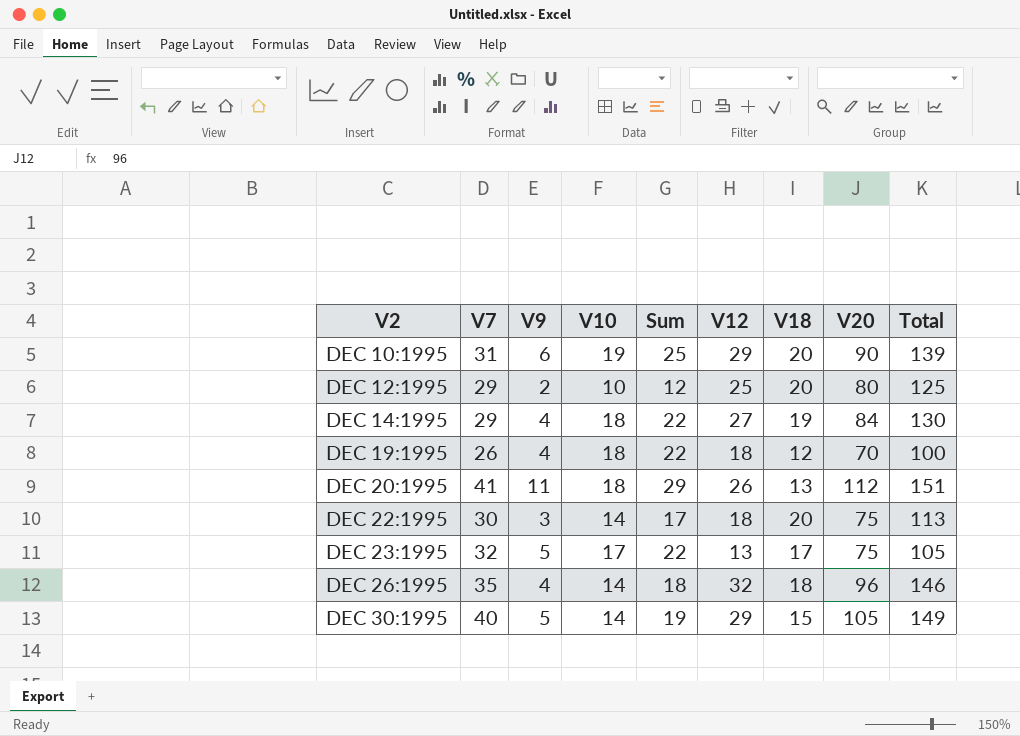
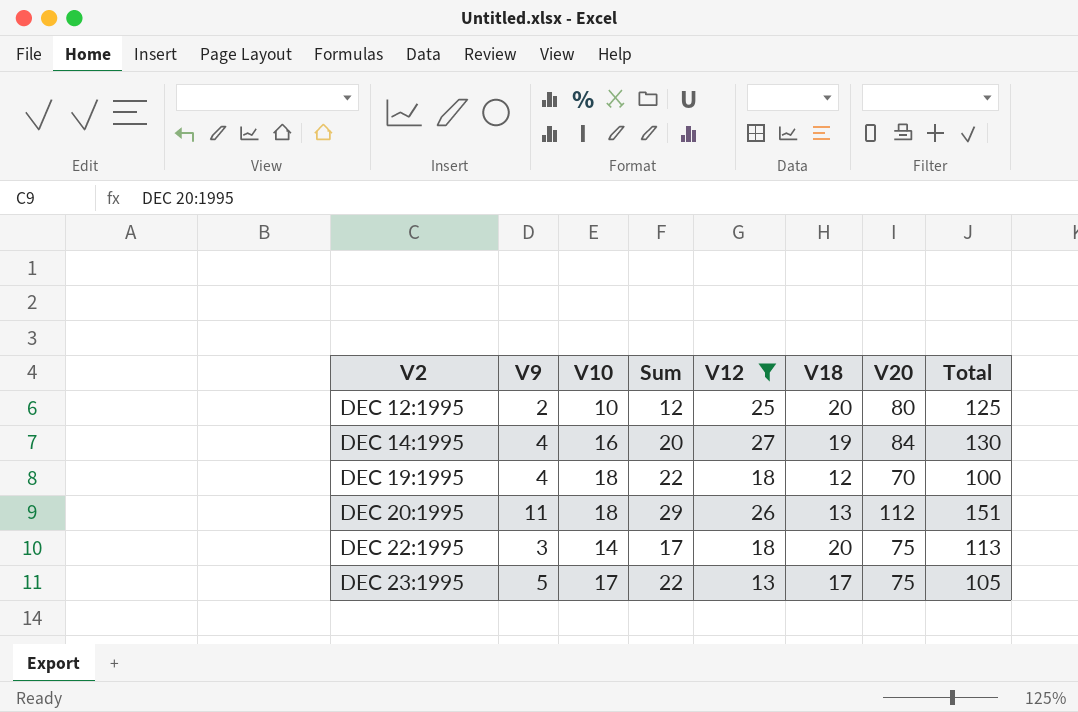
filter: none -> V12 <= 27
column V7 | position: 2 -> none
DEC 14:1995 | V10: 18 -> 16
DEC 14:1995 | Sum: 22 -> 20

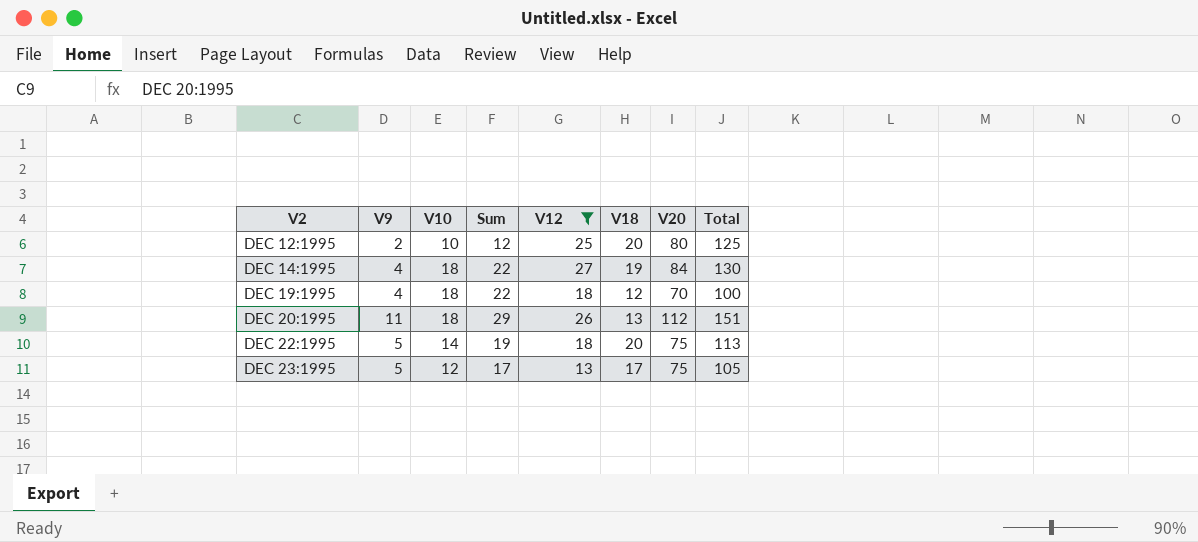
DEC 14:1995 | V10: 16 -> 18
DEC 14:1995 | Sum: 20 -> 22
DEC 22:1995 | V9: 3 -> 5
DEC 22:1995 | Sum: 17 -> 19
DEC 23:1995 | V10: 17 -> 12
DEC 23:1995 | Sum: 22 -> 17

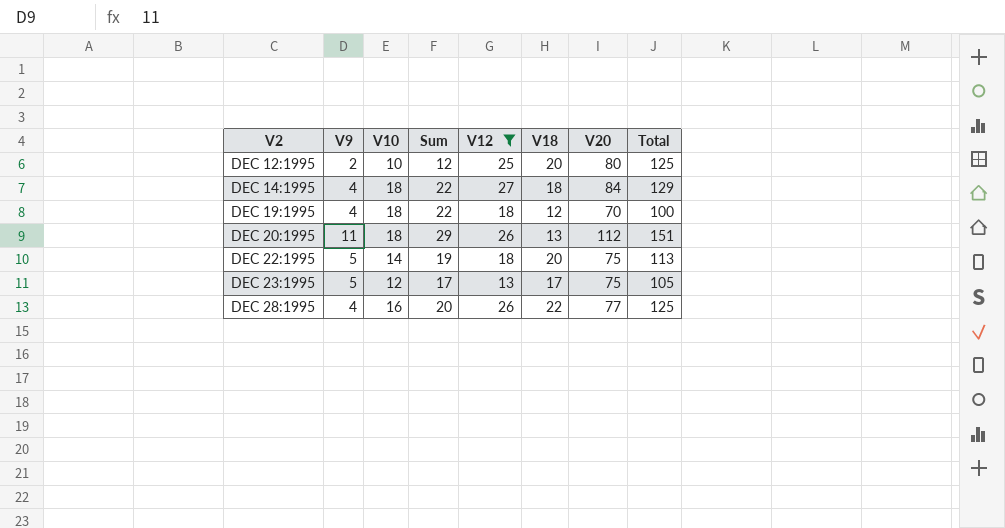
DEC 14:1995 | V18: 19 -> 18
DEC 14:1995 | Total: 130 -> 129
row DEC 28:1995: none -> 4 | 16 | 20 | 26 | 22 | 77 | 125

